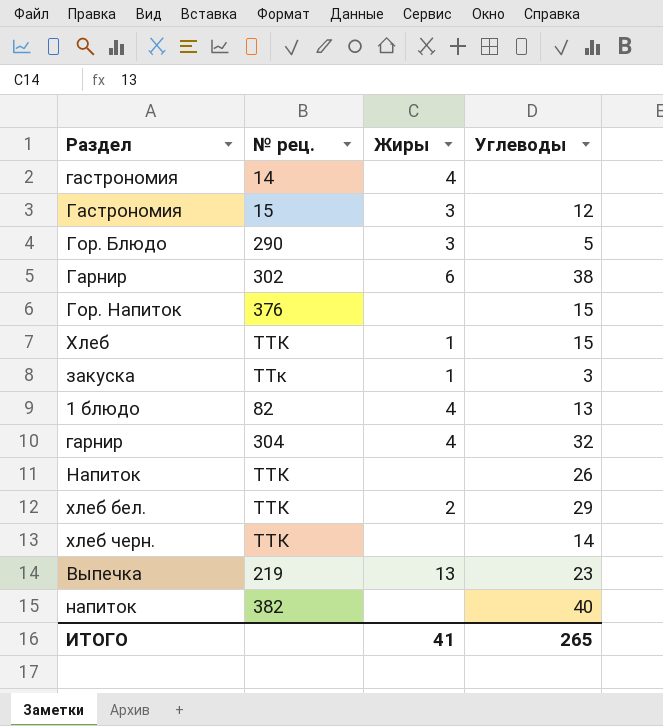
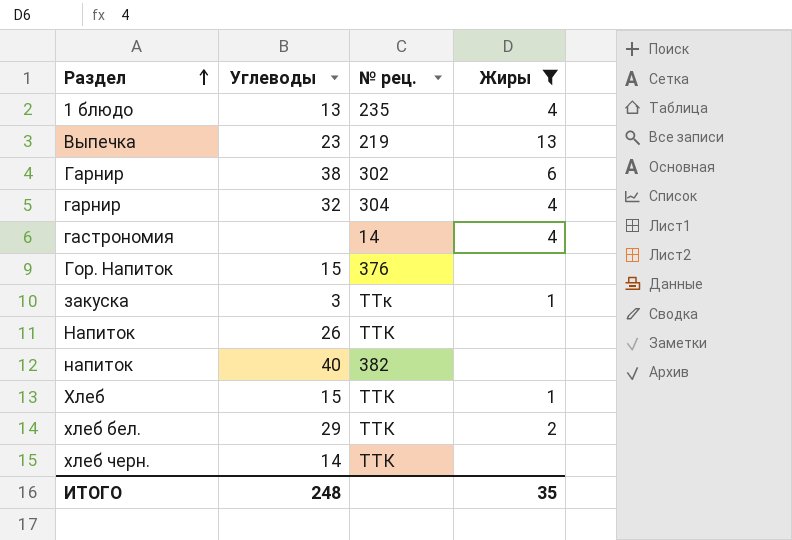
filter: none -> Жиры != 3
row order: none -> Раздел ascending
column Углеводы | position: 4 -> 2
1 блюдо | № рец.: 82 -> 235
ИТОГО | Углеводы: 265 -> 248
ИТОГО | Жиры: 41 -> 35

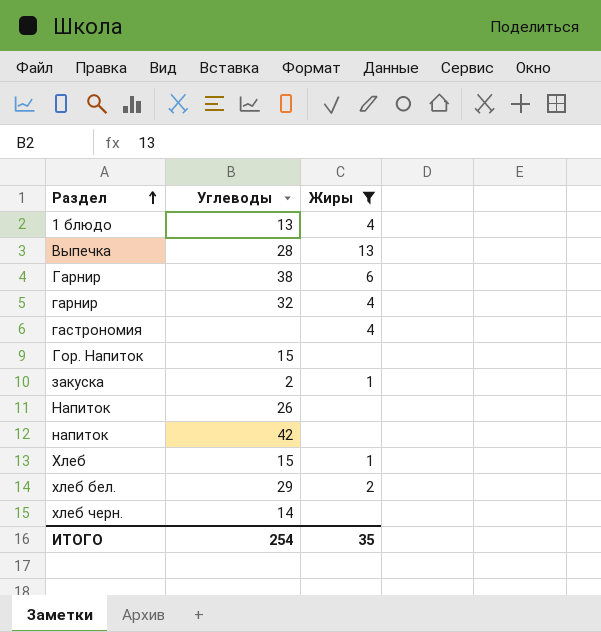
column № рец. | position: 3 -> none
Выпечка | Углеводы: 23 -> 28
закуска | Углеводы: 3 -> 2
напиток | Углеводы: 40 -> 42
ИТОГО | Углеводы: 248 -> 254

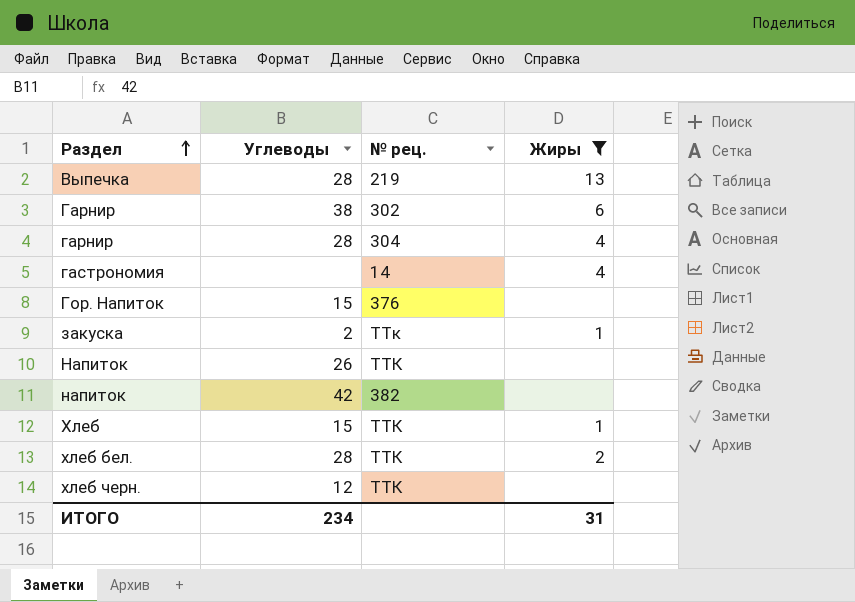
column № рец. | position: none -> 3
row 1 блюдо: 13 | 4 -> none
гарнир | Углеводы: 32 -> 28
хлеб бел. | Углеводы: 29 -> 28
хлеб черн. | Углеводы: 14 -> 12
ИТОГО | Углеводы: 254 -> 234
ИТОГО | Жиры: 35 -> 31

